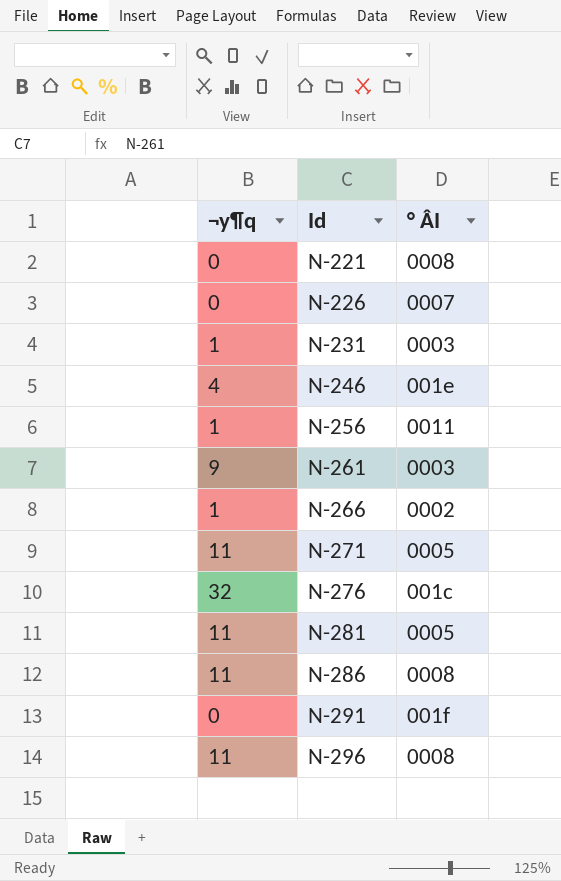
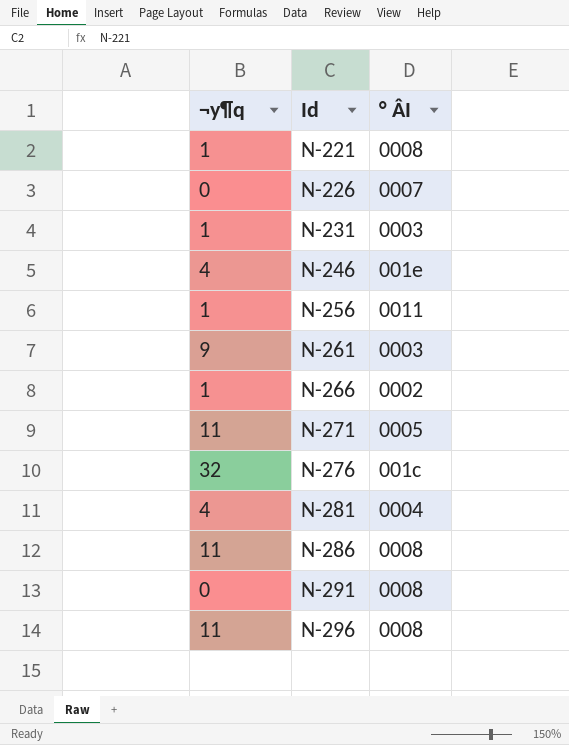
N-221 | ¬y¶q: 0 -> 1
N-281 | ¬y¶q: 11 -> 4
N-281 | ° ÂI: 0005 -> 0004
N-291 | ° ÂI: 001f -> 0008

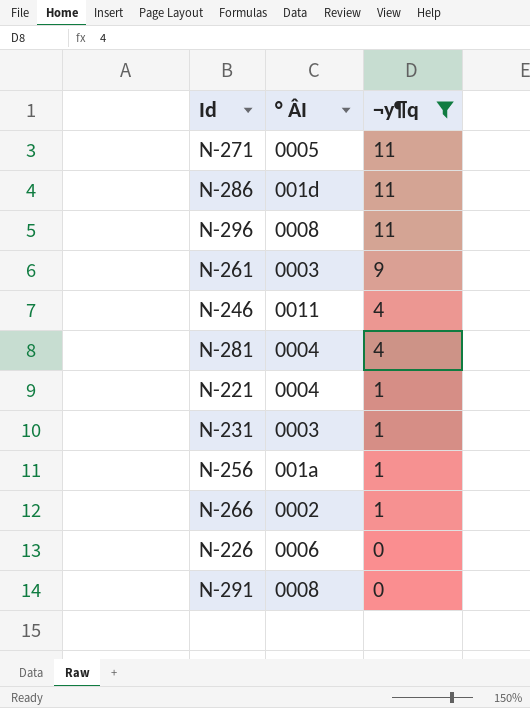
filter: none -> ¬y¶q != 32
row order: Id ascending -> ¬y¶q descending
column ¬y¶q | position: 1 -> 3
N-286 | ° ÂI: 0008 -> 001d
N-246 | ° ÂI: 001e -> 0011
N-221 | ° ÂI: 0008 -> 0004
N-256 | ° ÂI: 0011 -> 001a
N-226 | ° ÂI: 0007 -> 0006

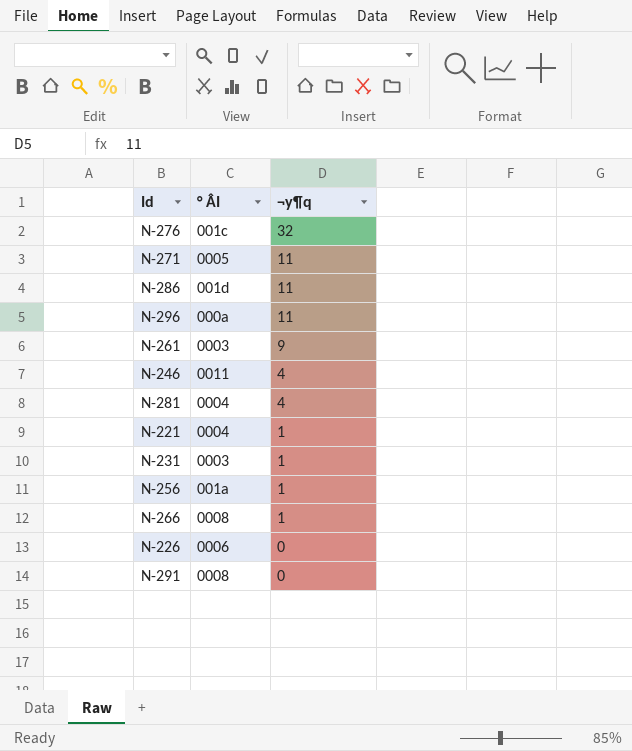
filter: ¬y¶q != 32 -> none
N-296 | ° ÂI: 0008 -> 000a
N-266 | ° ÂI: 0002 -> 0008

